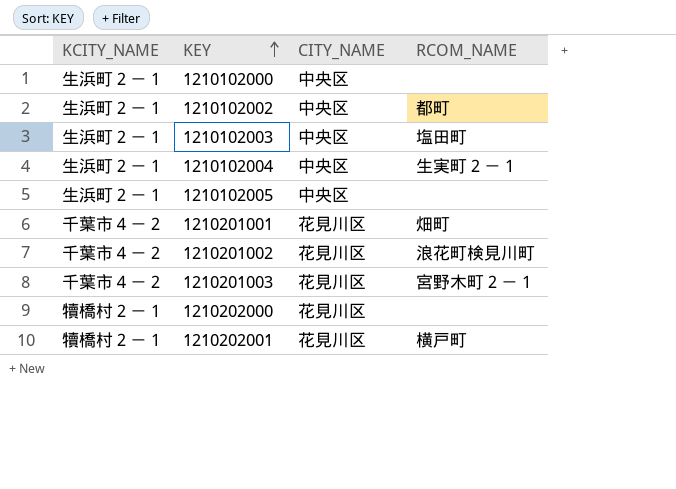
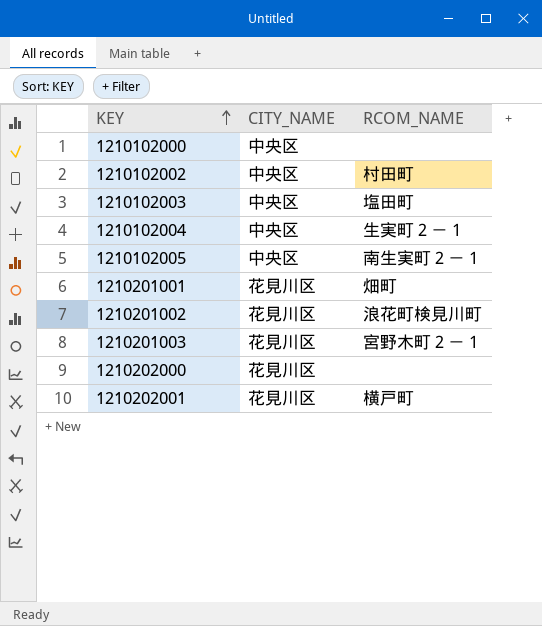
column KCITY_NAME | position: 1 -> none
1210102002 | RCOM_NAME: 都町 -> 村田町
1210102005 | RCOM_NAME: none -> 南生実町２－１

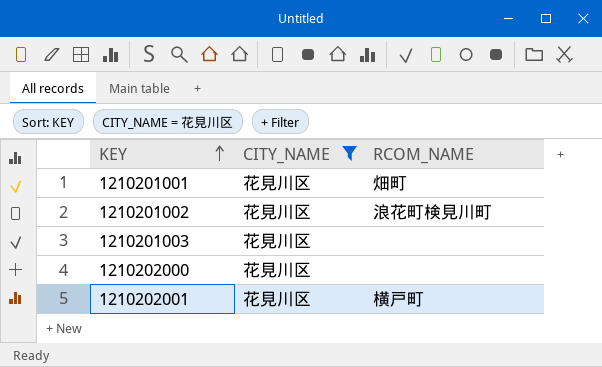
filter: none -> CITY_NAME = 花見川区
1210201003 | RCOM_NAME: 宮野木町２－１ -> none

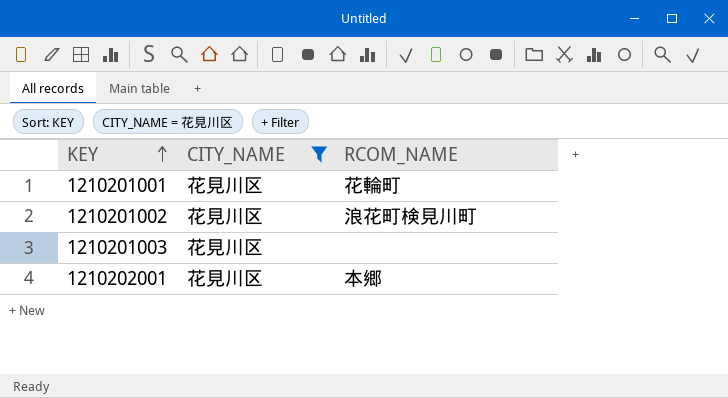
row 1210202000: 花見川区 | none -> none
1210201001 | RCOM_NAME: 畑町 -> 花輪町
1210202001 | RCOM_NAME: 横戸町 -> 本郷

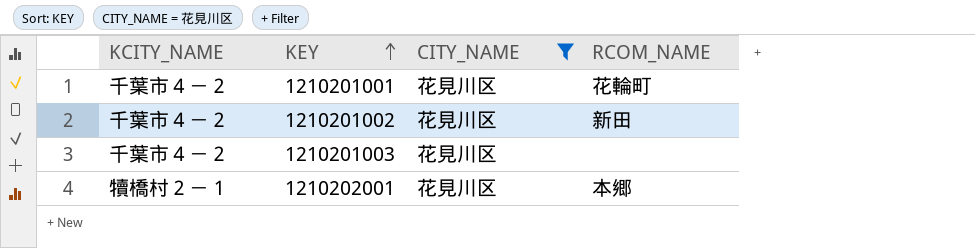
column KCITY_NAME | position: none -> 1
1210201002 | RCOM_NAME: 浪花町検見川町 -> 新田

